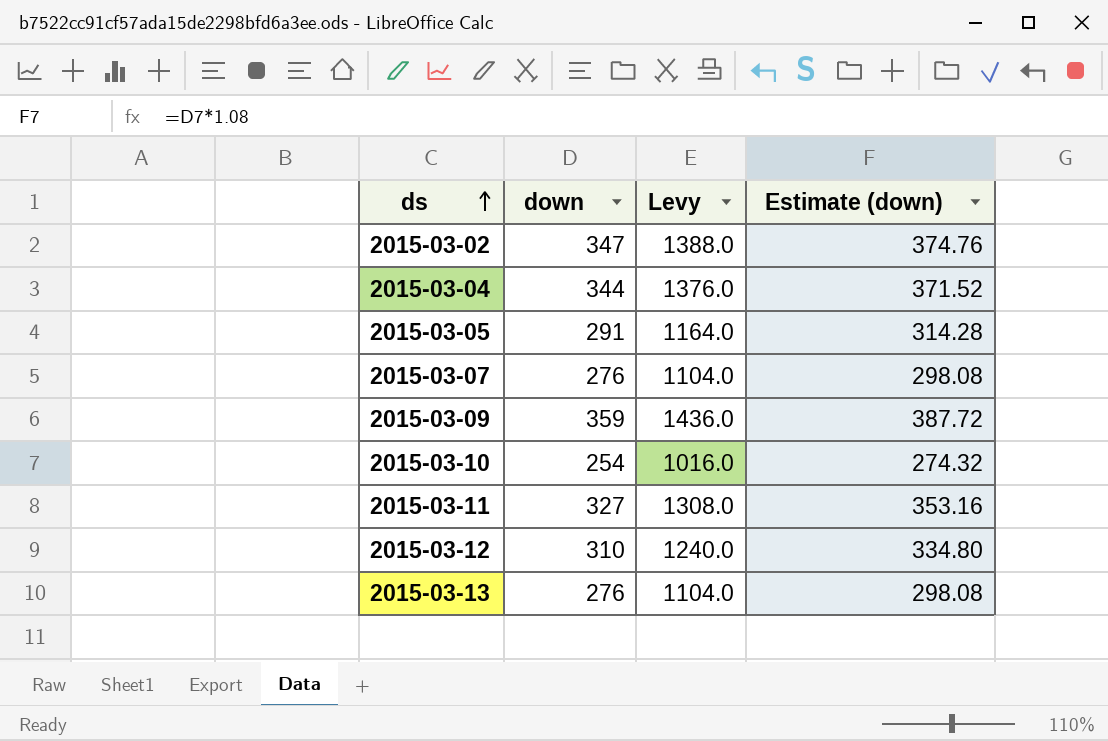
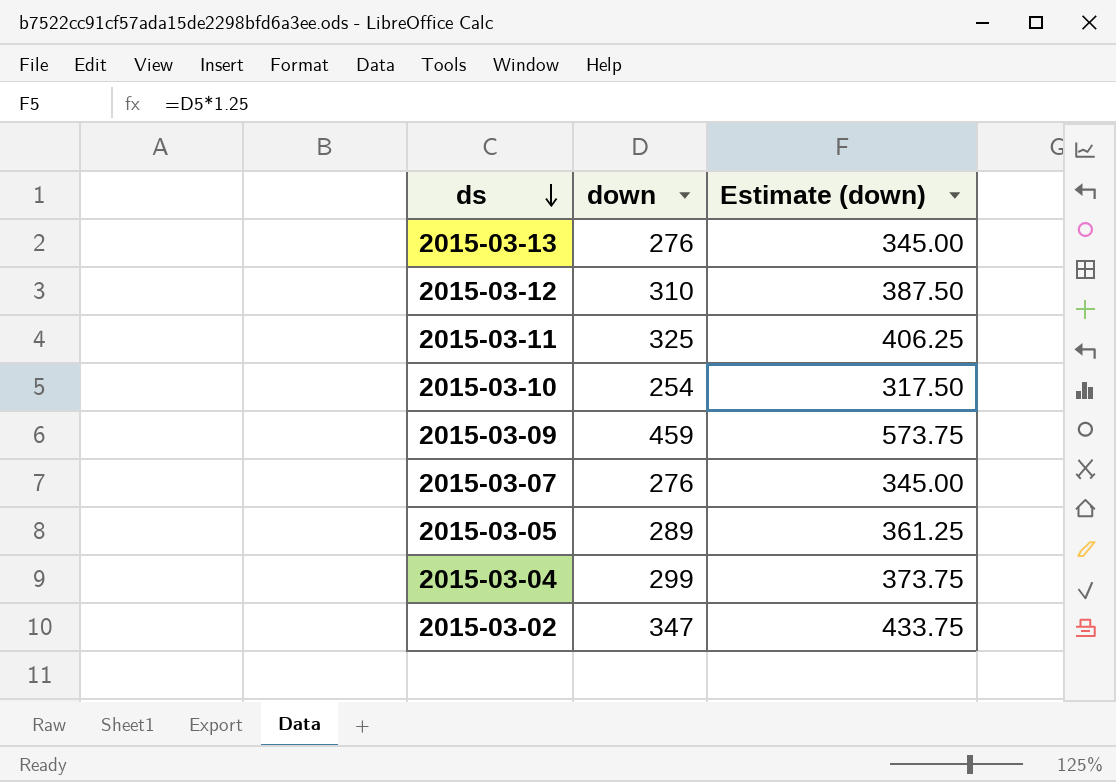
row order: ds ascending -> ds descending
column Levy | formula: [down] * 4 -> none
column Estimate (down) | formula: [down] * 1.08 -> [down] * 1.25
2015-03-11 | down: 327 -> 325
2015-03-09 | down: 359 -> 459
2015-03-05 | down: 291 -> 289
2015-03-04 | down: 344 -> 299

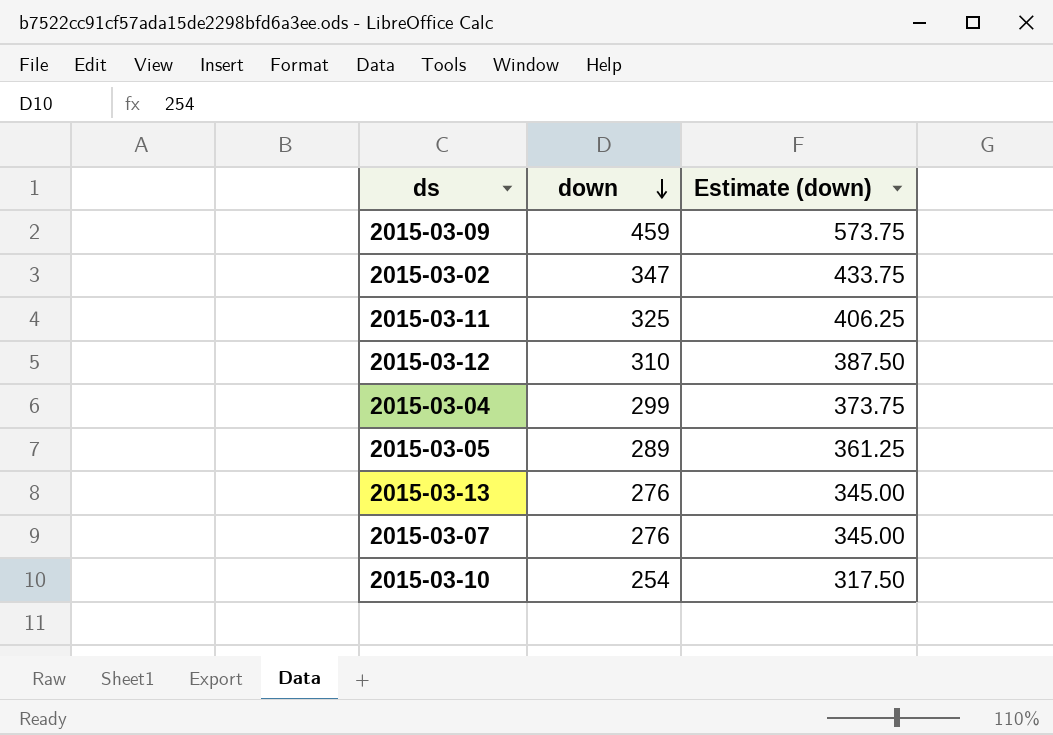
row order: ds descending -> down descending

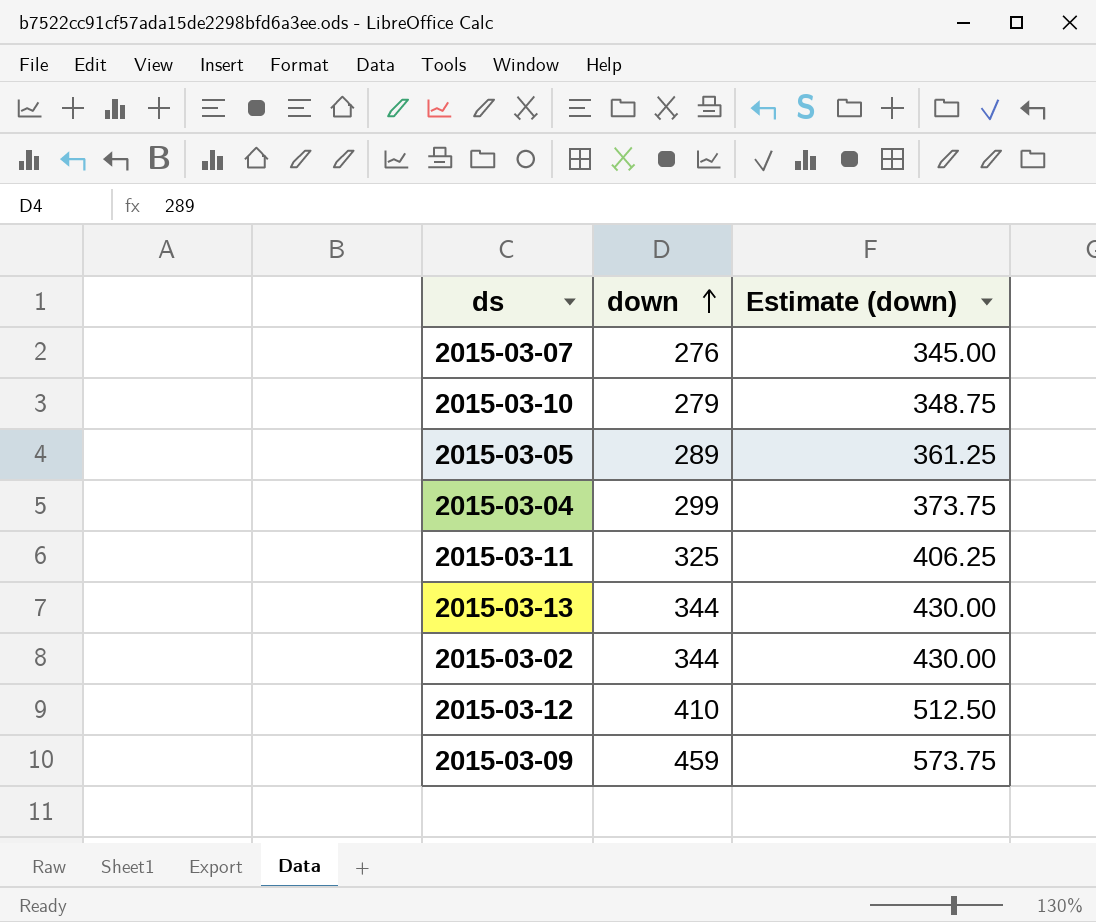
row order: down descending -> down ascending
2015-03-10 | down: 254 -> 279
2015-03-10 | Estimate (down): 317.50 -> 348.75
2015-03-13 | down: 276 -> 344
2015-03-13 | Estimate (down): 345.00 -> 430.00
2015-03-02 | down: 347 -> 344
2015-03-02 | Estimate (down): 433.75 -> 430.00
2015-03-12 | down: 310 -> 410
2015-03-12 | Estimate (down): 387.50 -> 512.50

